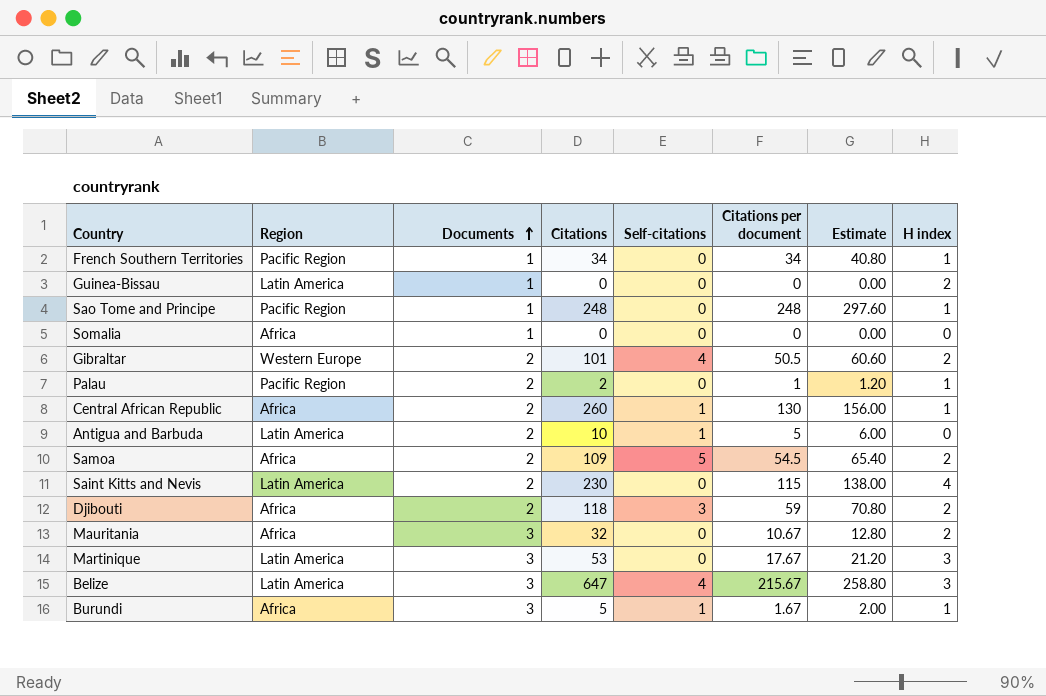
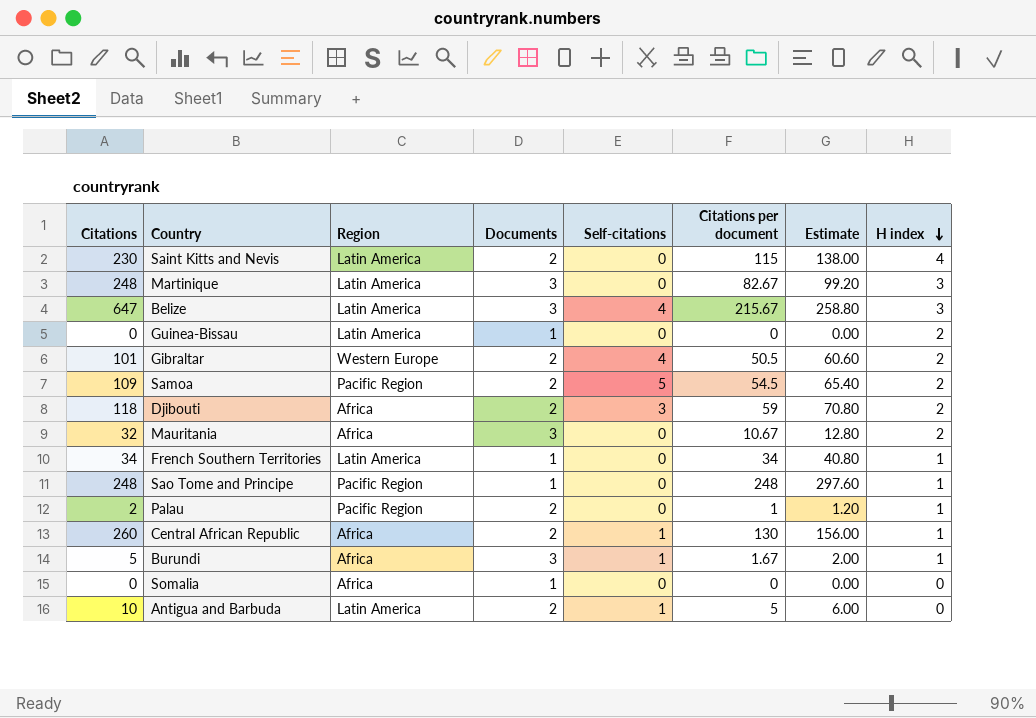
row order: Documents ascending -> H index descending
column Citations | position: 4 -> 1
Martinique | Citations: 53 -> 248
Martinique | Citations per document: 17.67 -> 82.67
Martinique | Estimate: 21.20 -> 99.20
Samoa | Region: Africa -> Pacific Region
French Southern Territories | Region: Pacific Region -> Latin America

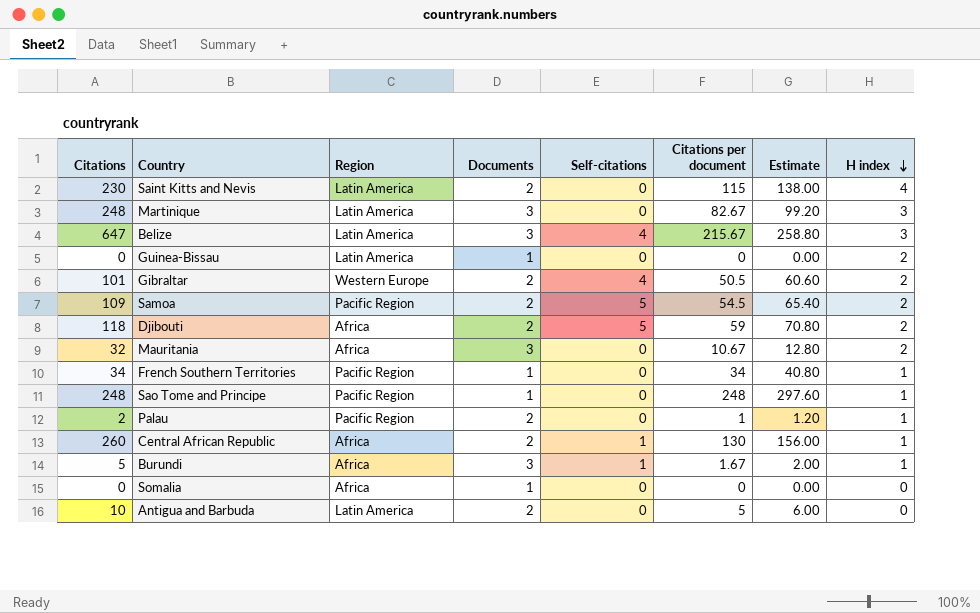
Djibouti | Self-citations: 3 -> 5
French Southern Territories | Region: Latin America -> Pacific Region
Antigua and Barbuda | Self-citations: 1 -> 0

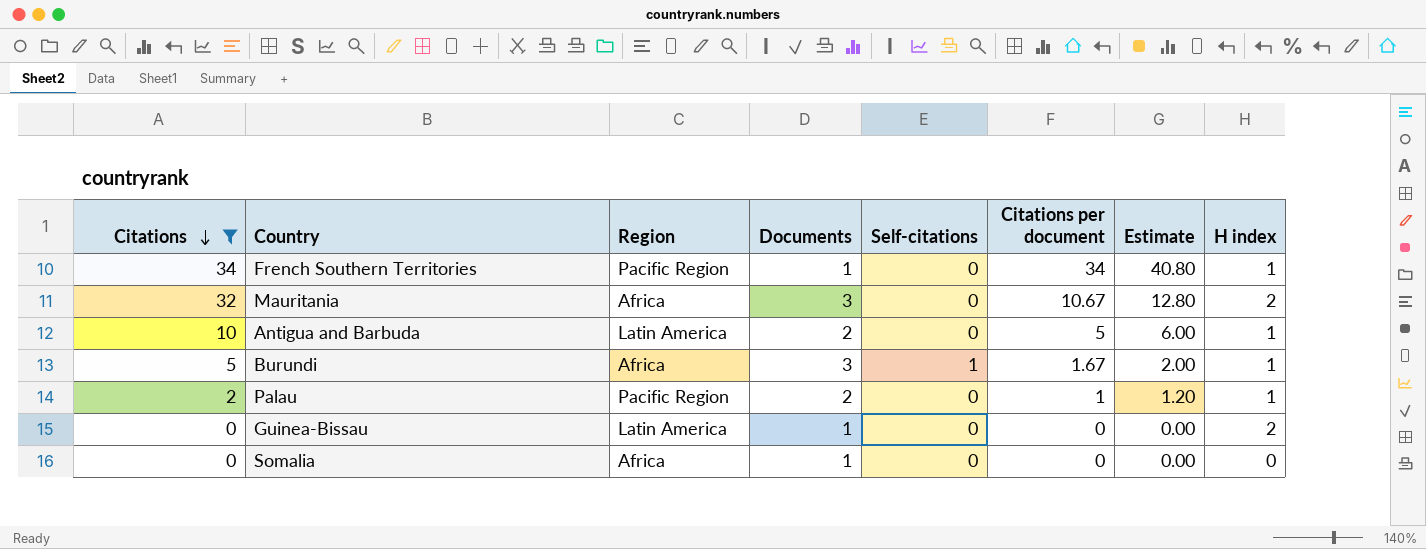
filter: none -> Citations <= 34
row order: H index descending -> Citations descending
Antigua and Barbuda | H index: 0 -> 1

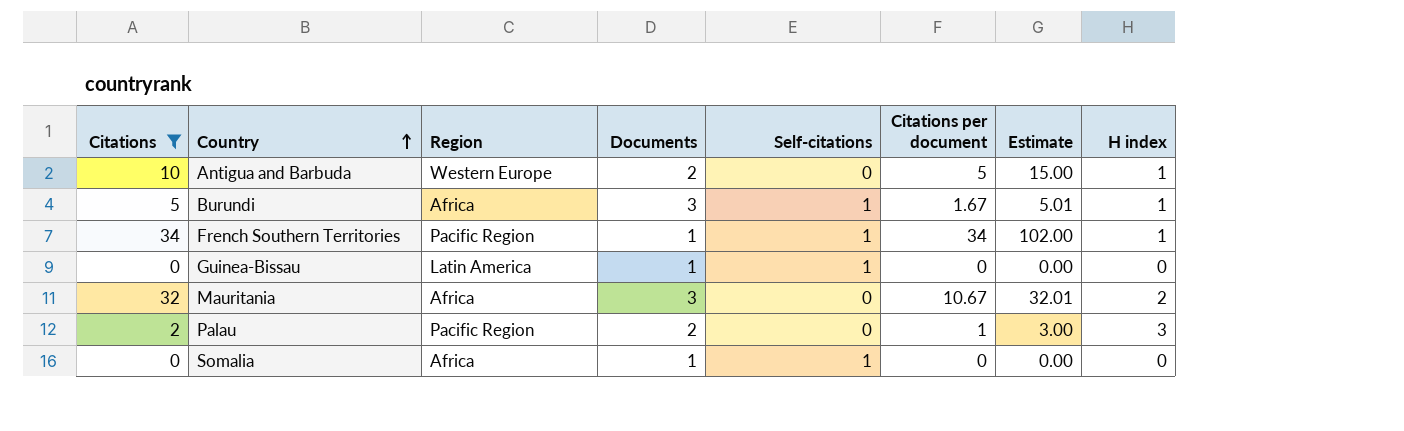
row order: Citations descending -> Country ascending
column Estimate | formula: [Citations per document] * 1.2 -> [Citations per document] * 3
Antigua and Barbuda | Region: Latin America -> Western Europe
French Southern Territories | Self-citations: 0 -> 1
Guinea-Bissau | Self-citations: 0 -> 1
Guinea-Bissau | H index: 2 -> 0
Palau | H index: 1 -> 3
Somalia | Self-citations: 0 -> 1

